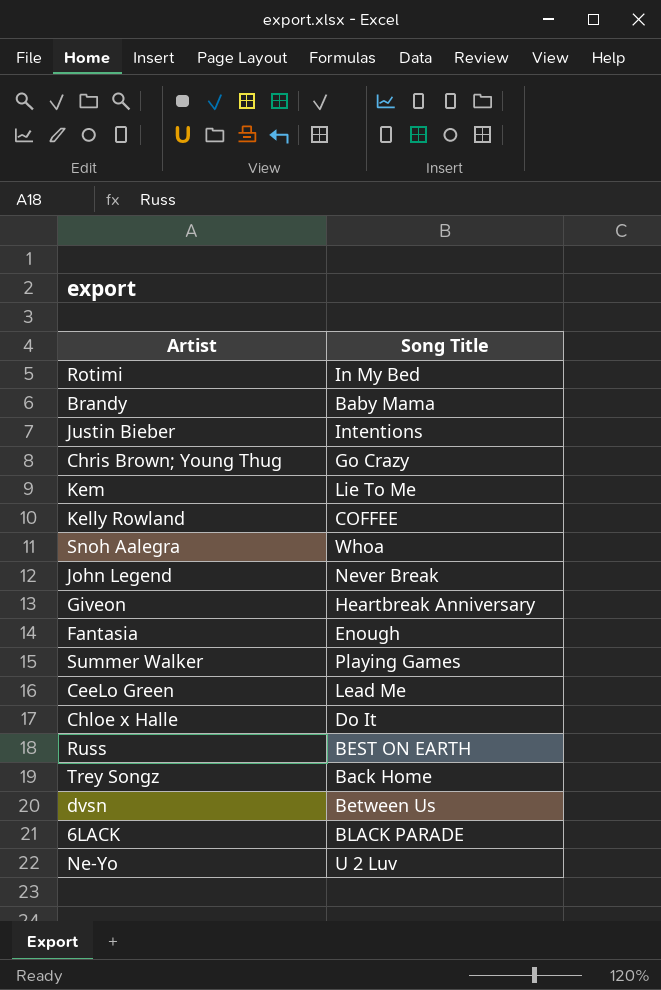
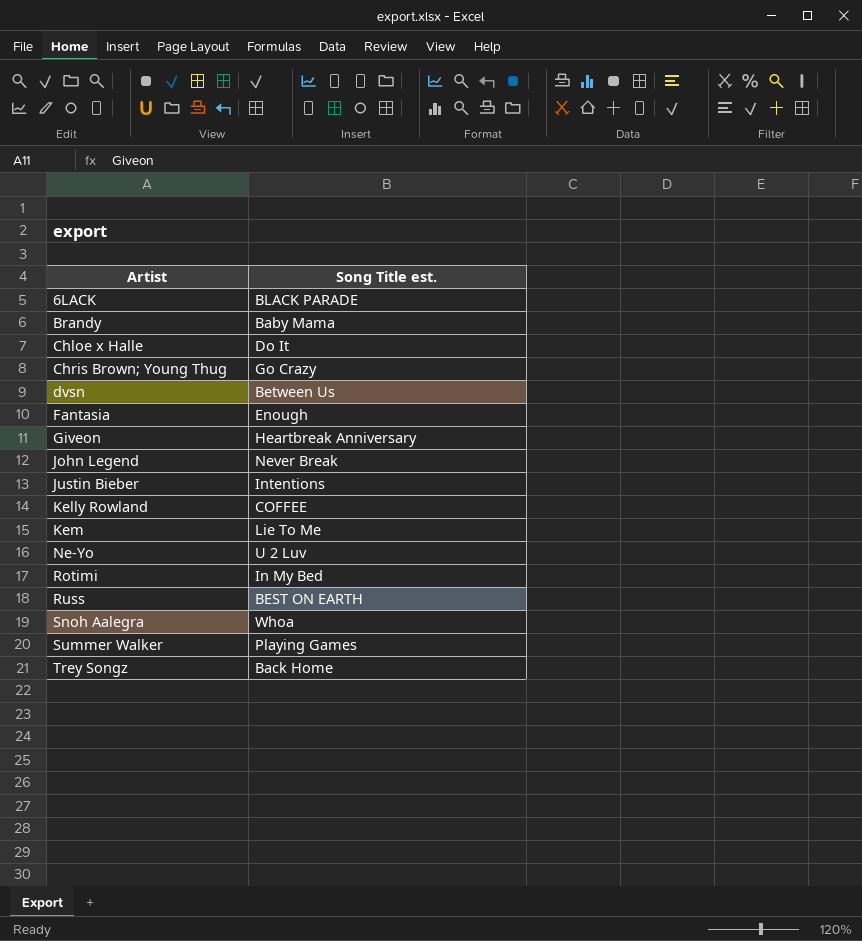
row order: none -> Artist ascending
column name: Song Title -> Song Title est.
row CeeLo Green: Lead Me -> none

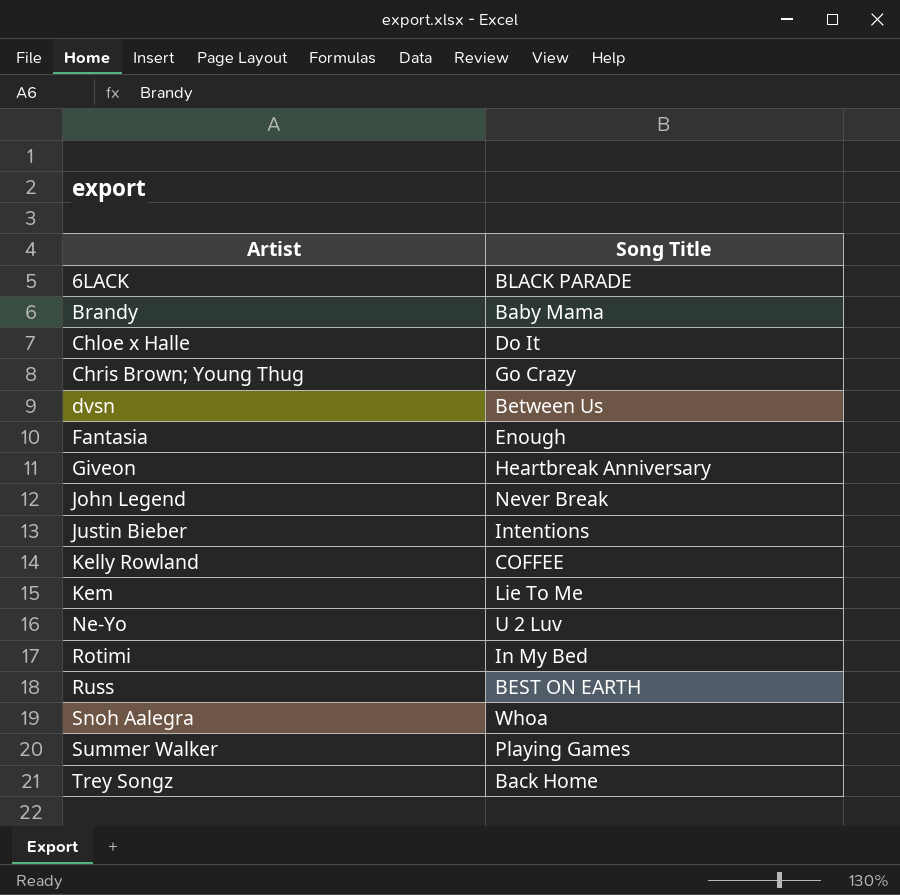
column name: Song Title est. -> Song Title

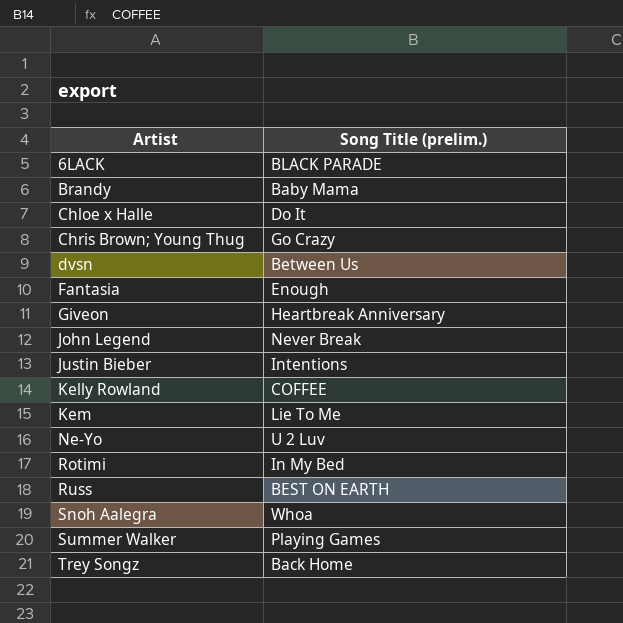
column name: Song Title -> Song Title (prelim.)

